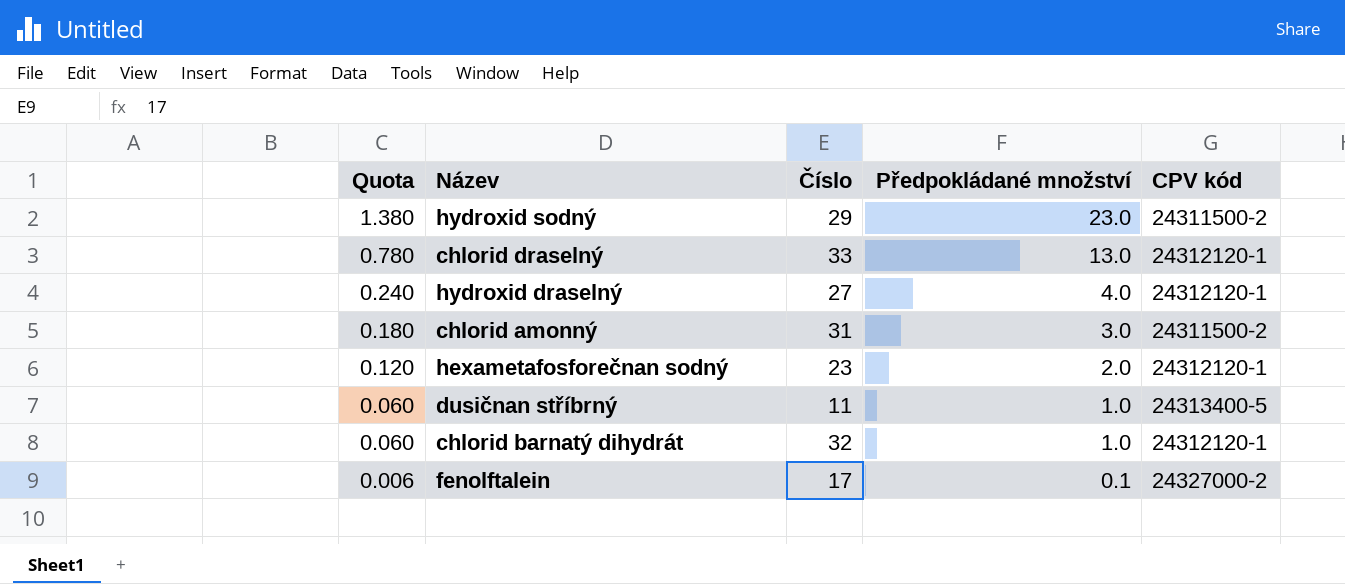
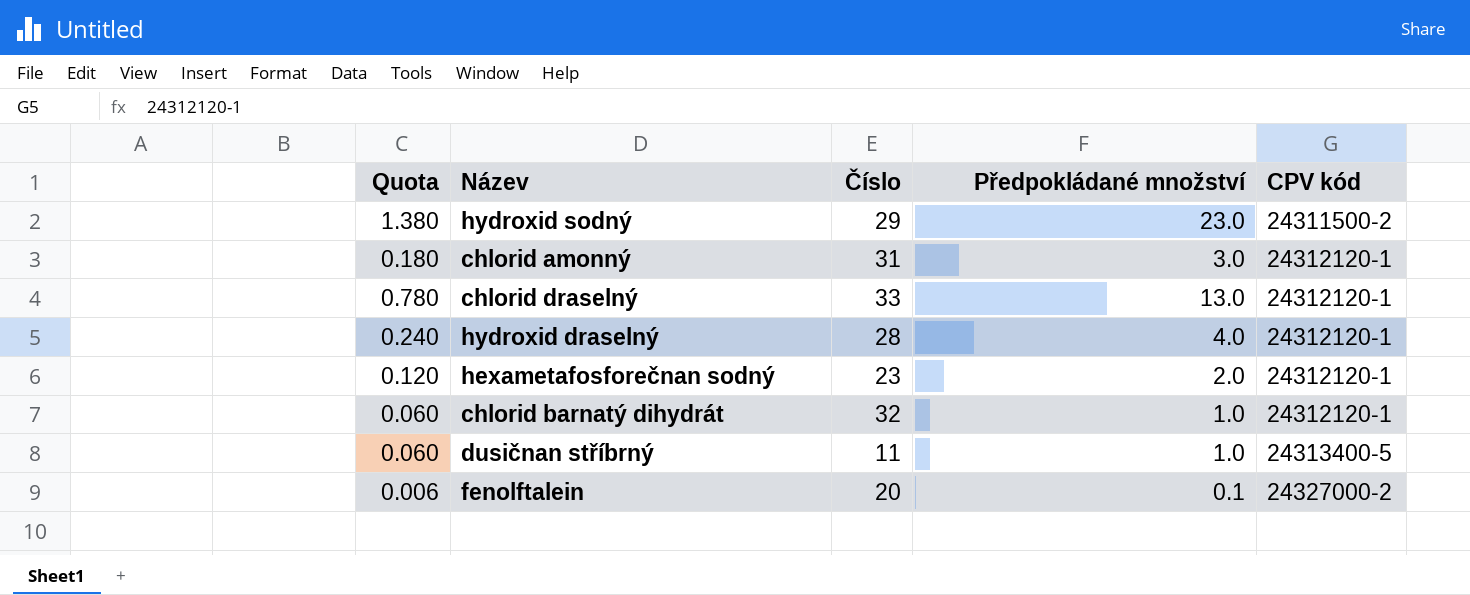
row order: Quota descending -> CPV kód ascending
chlorid amonný | CPV kód: 24311500-2 -> 24312120-1
hydroxid draselný | Číslo: 27 -> 28
fenolftalein | Číslo: 17 -> 20

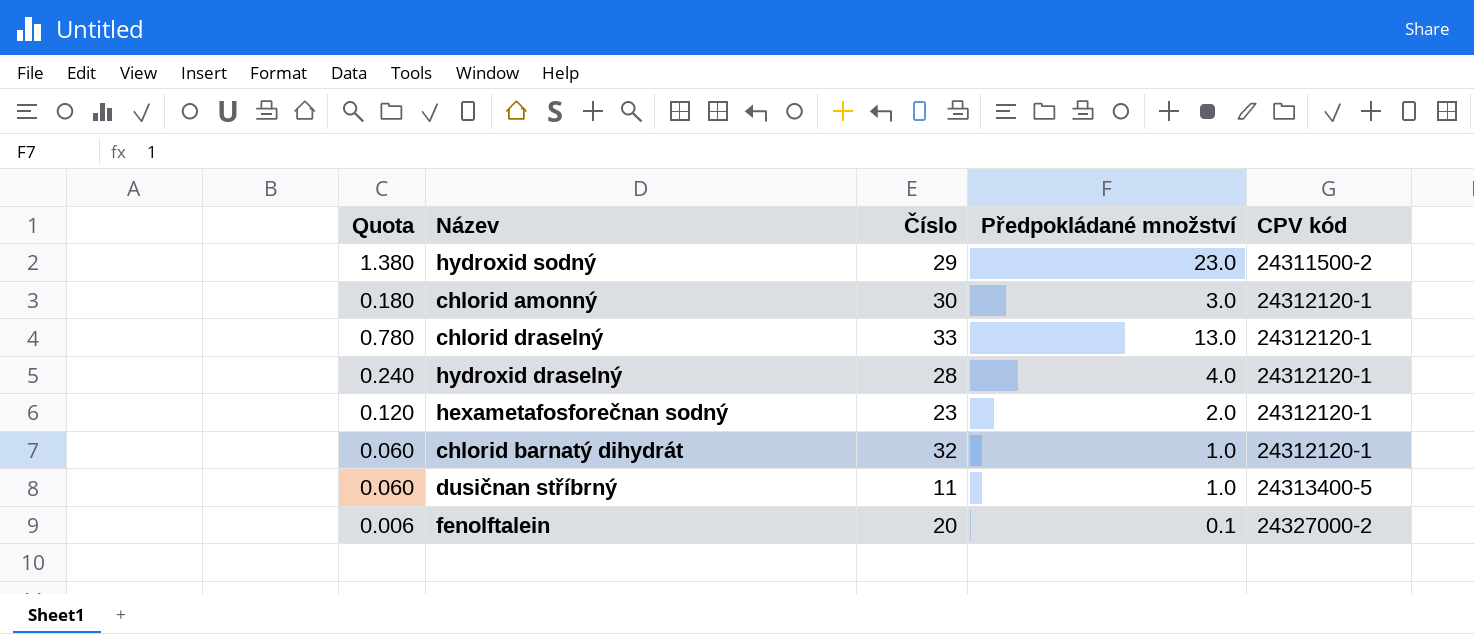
chlorid amonný | Číslo: 31 -> 30

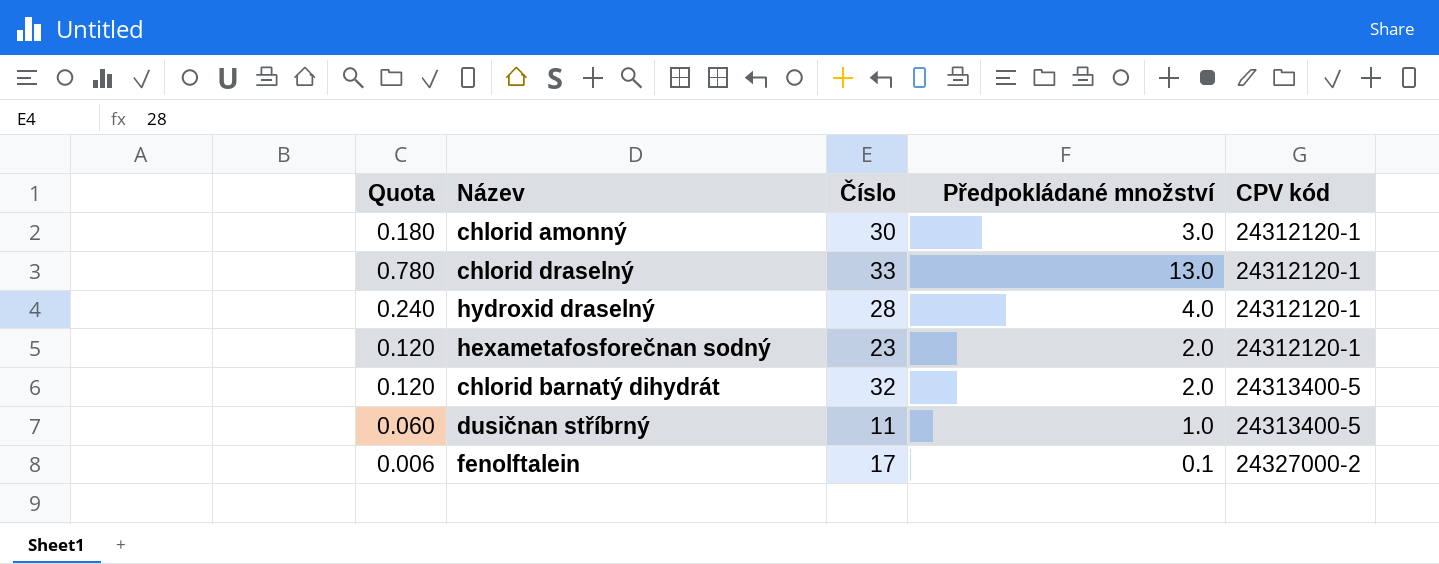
row hydroxid sodný: 1.380 | 29 | 23.0 | 24311500-2 -> none
chlorid barnatý dihydrát | Quota: 0.060 -> 0.120
chlorid barnatý dihydrát | Předpokládané množství: 1.0 -> 2.0
chlorid barnatý dihydrát | CPV kód: 24312120-1 -> 24313400-5
fenolftalein | Číslo: 20 -> 17

